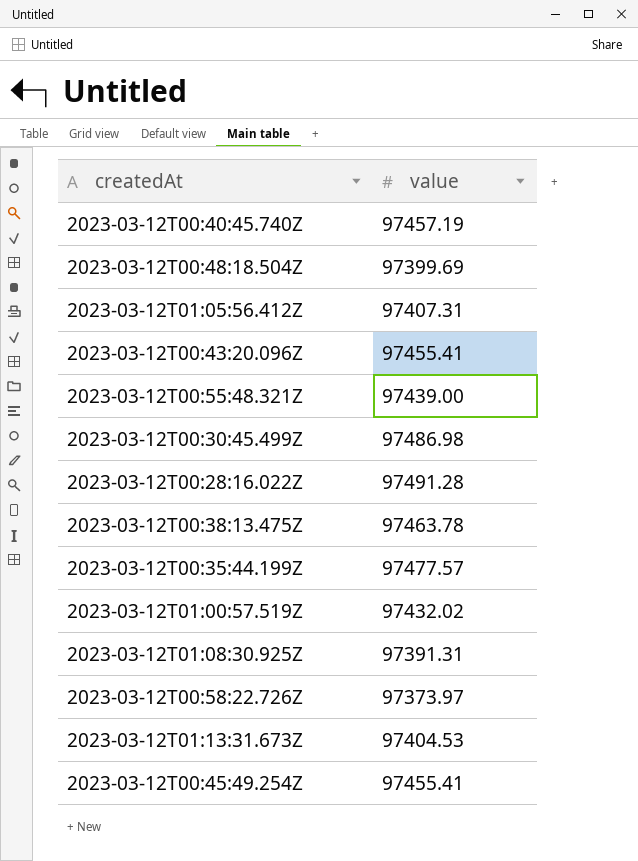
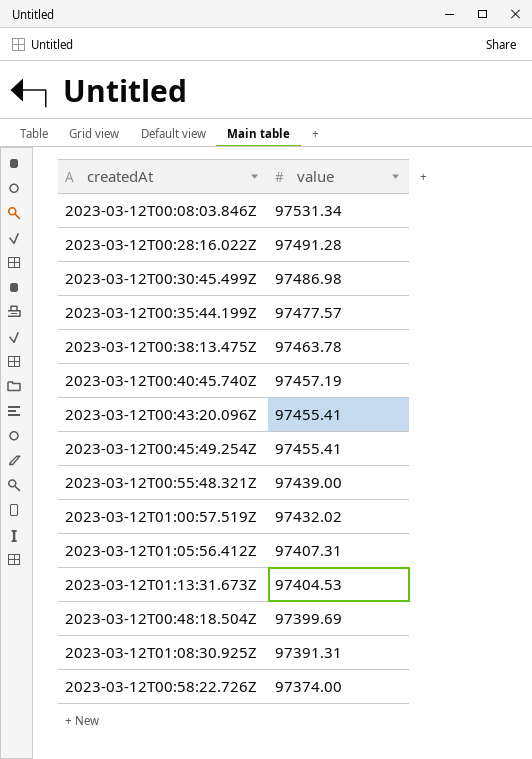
row order: none -> value descending
row 2023-03-12T00:08:03.846Z: none -> 97531.34
2023-03-12T00:58:22.726Z | value: 97373.97 -> 97374.00

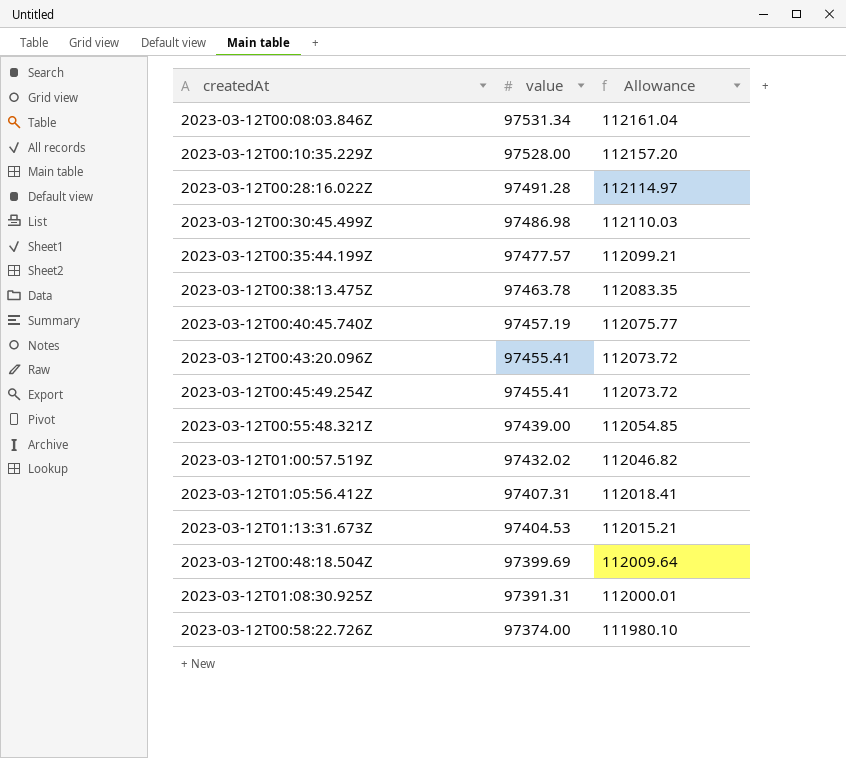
column Allowance | formula: none -> [value] * 1.15
row 2023-03-12T00:10:35.229Z: none -> 97528.00 | 112157.20

